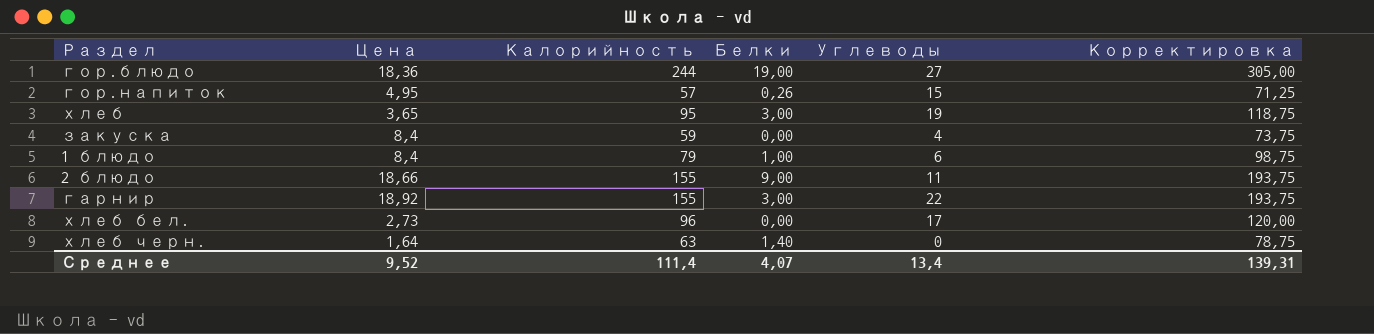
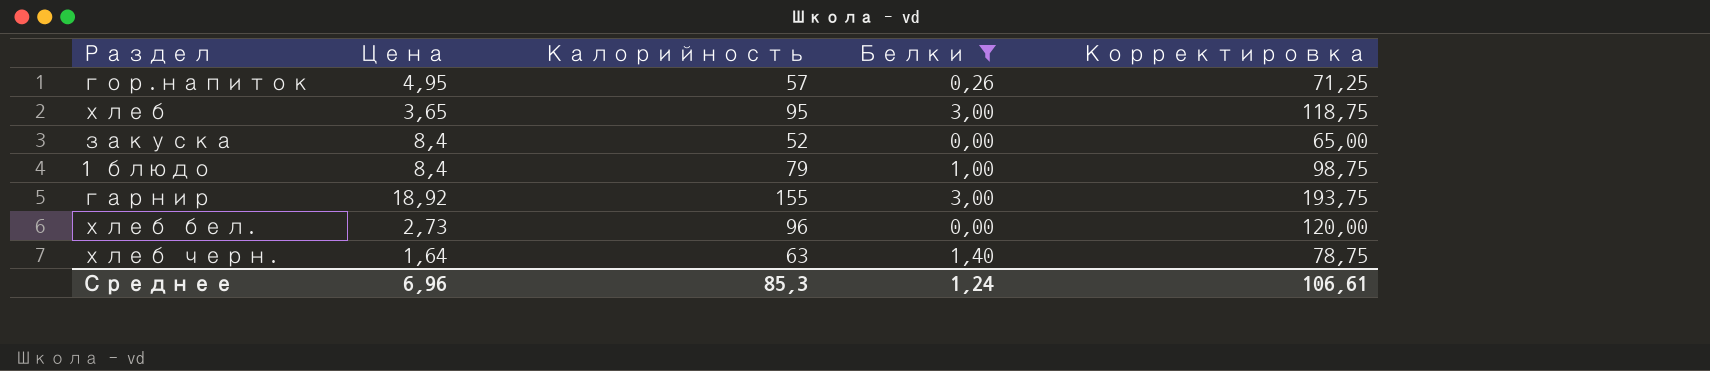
filter: none -> Белки <= 3,00
column Углеводы | position: 5 -> none
закуска | Калорийность: 59 -> 52
закуска | Корректировка: 73,75 -> 65,00
Среднее | Цена: 9,52 -> 6,96
Среднее | Калорийность: 111,4 -> 85,3
Среднее | Белки: 4,07 -> 1,24
Среднее | Корректировка: 139,31 -> 106,61

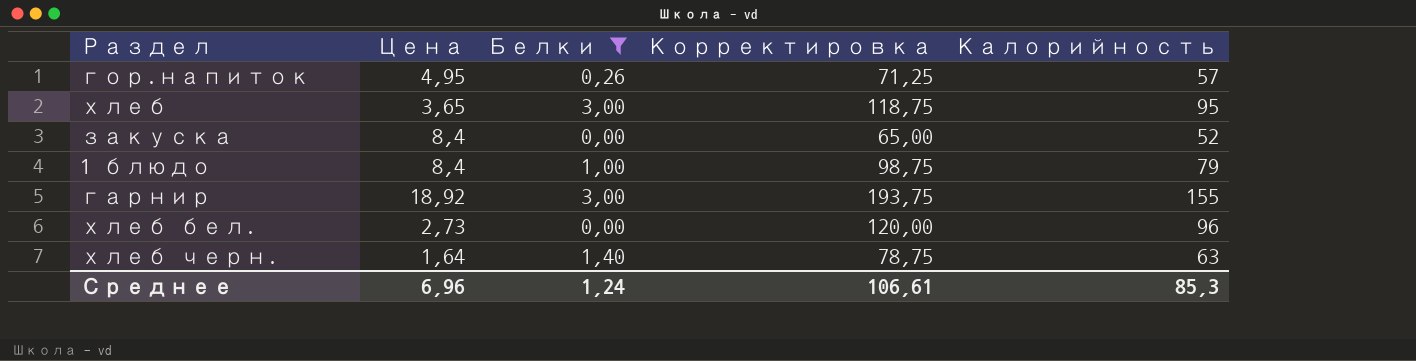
column Калорийность | position: 3 -> 5

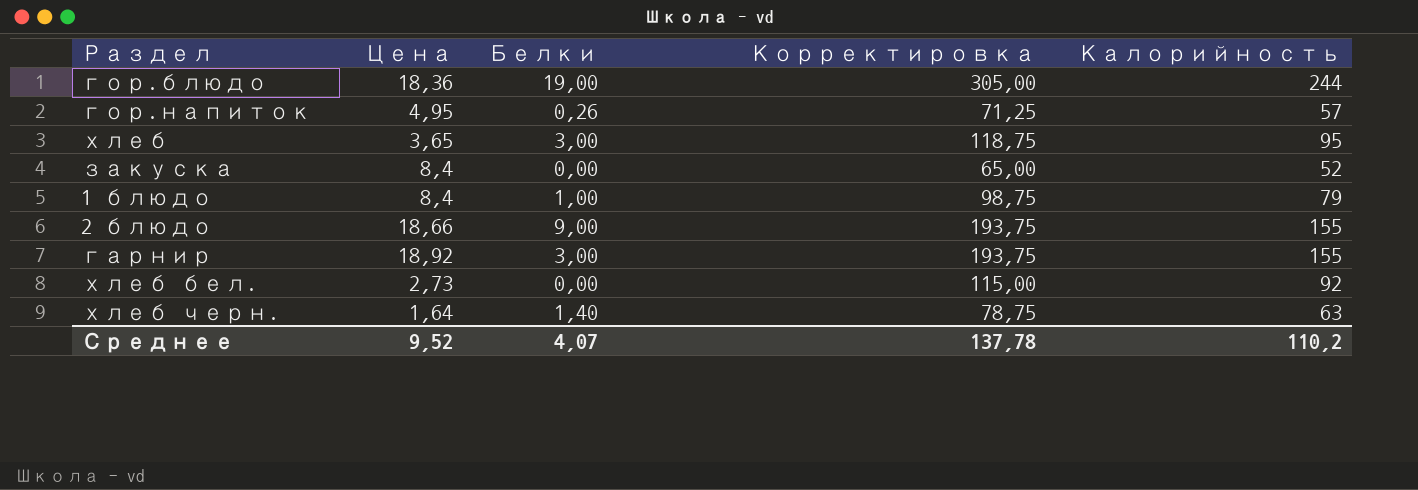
filter: Белки <= 3,00 -> none
хлеб бел. | Корректировка: 120,00 -> 115,00
хлеб бел. | Калорийность: 96 -> 92
Среднее | Цена: 6,96 -> 9,52
Среднее | Белки: 1,24 -> 4,07
Среднее | Корректировка: 106,61 -> 137,78
Среднее | Калорийность: 85,3 -> 110,2

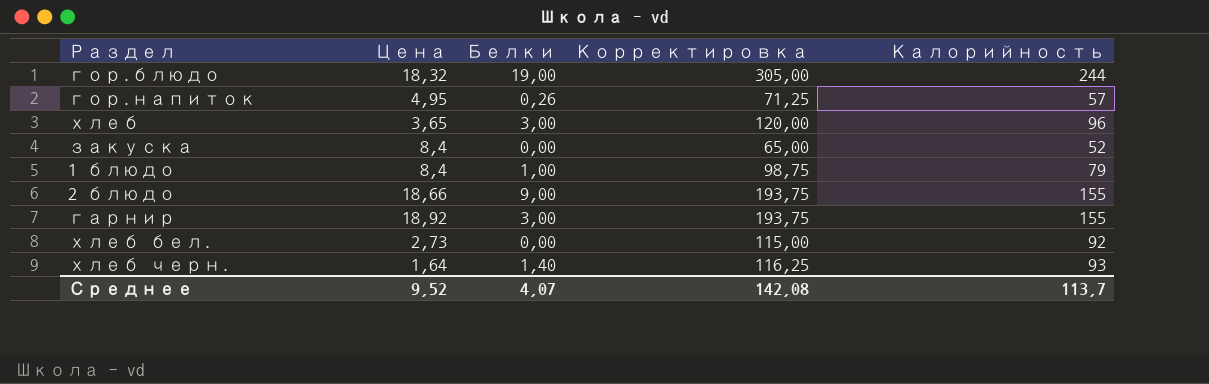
гор.блюдо | Цена: 18,36 -> 18,32
хлеб | Корректировка: 118,75 -> 120,00
хлеб | Калорийность: 95 -> 96
хлеб черн. | Корректировка: 78,75 -> 116,25
хлеб черн. | Калорийность: 63 -> 93
Среднее | Корректировка: 137,78 -> 142,08
Среднее | Калорийность: 110,2 -> 113,7

